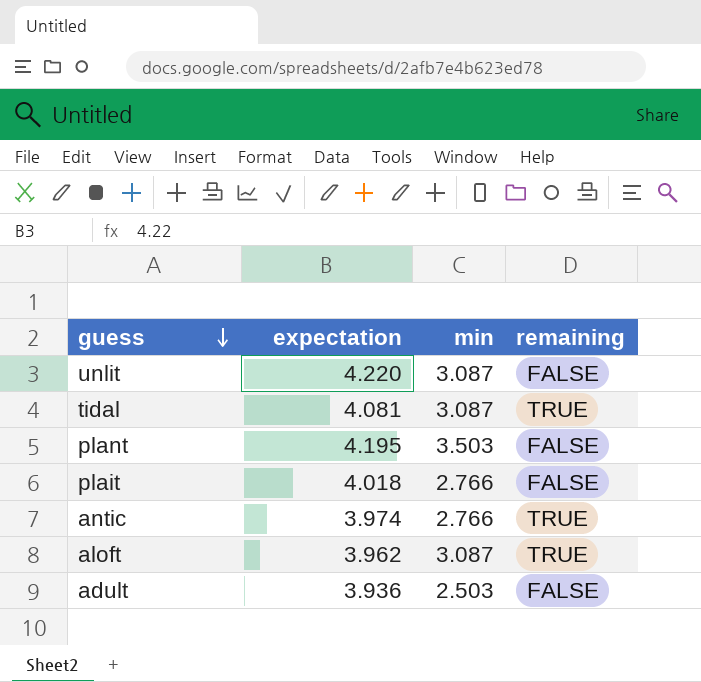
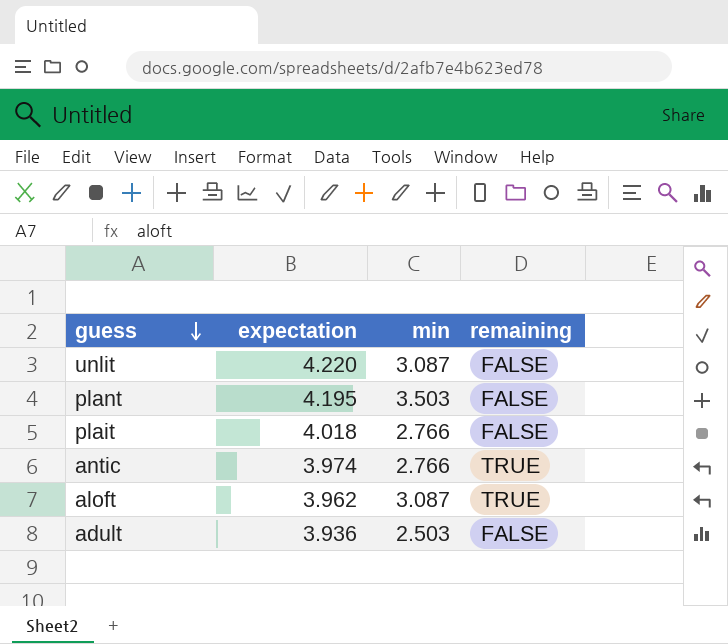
row tidal: 4.081 | 3.087 | TRUE -> none

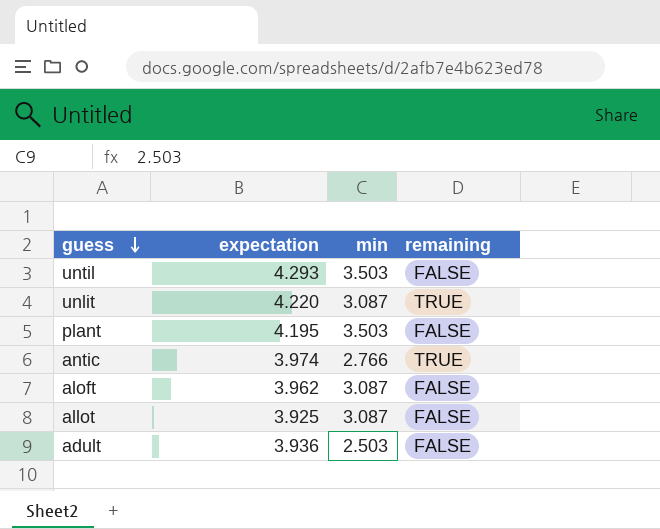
row plait: 4.018 | 2.766 | FALSE -> none
row until: none -> 4.293 | 3.503 | FALSE
unlit | remaining: FALSE -> TRUE
aloft | remaining: TRUE -> FALSE
row allot: none -> 3.925 | 3.087 | FALSE

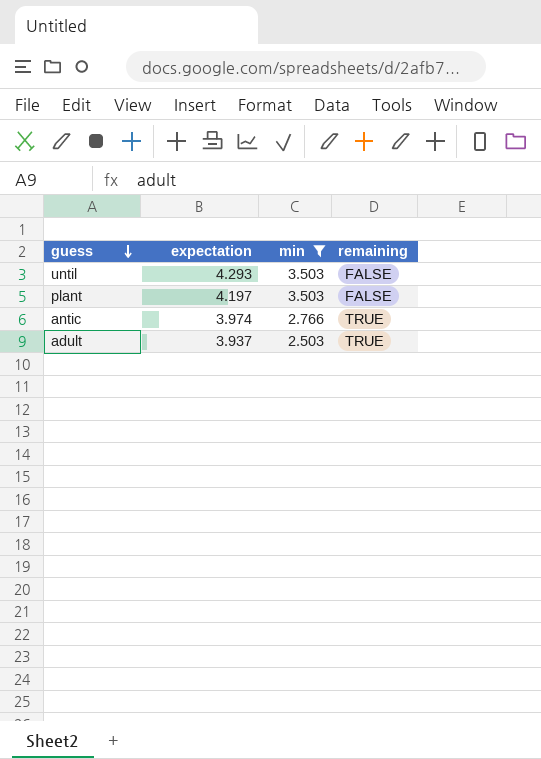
filter: none -> min != 3.087
plant | expectation: 4.195 -> 4.197
adult | expectation: 3.936 -> 3.937
adult | remaining: FALSE -> TRUE

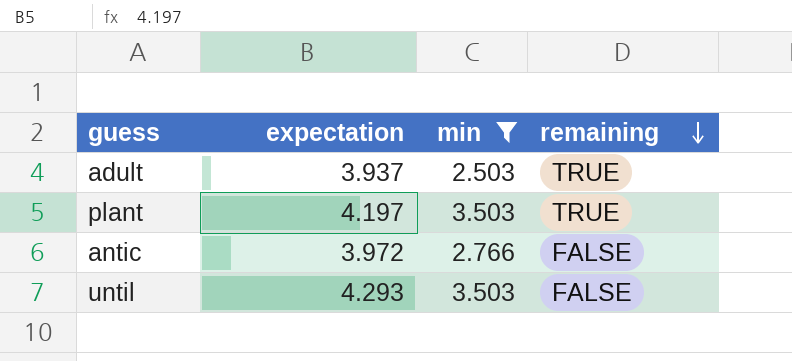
row order: guess descending -> remaining descending
plant | remaining: FALSE -> TRUE
antic | expectation: 3.974 -> 3.972
antic | remaining: TRUE -> FALSE

